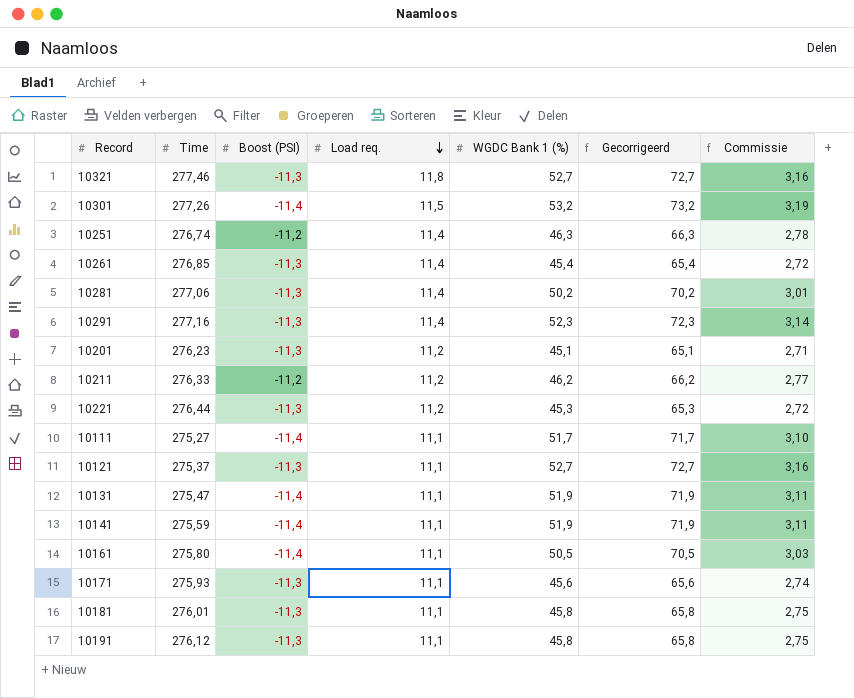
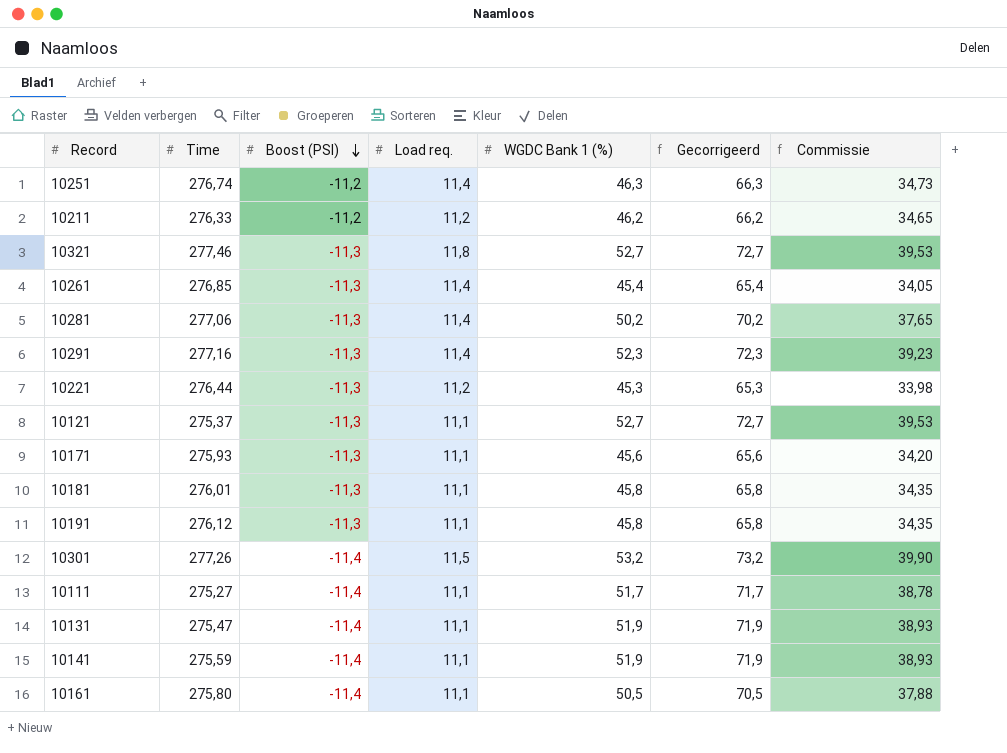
row order: Load req. descending -> Boost (PSI) descending
column Commissie | formula: [WGDC Bank 1 (%)] * 0,06 -> [WGDC Bank 1 (%)] * 0,75
row 10201: 276,23 | -11,3 | 11,2 | 45,1 | 65,1 | 2,71 -> none

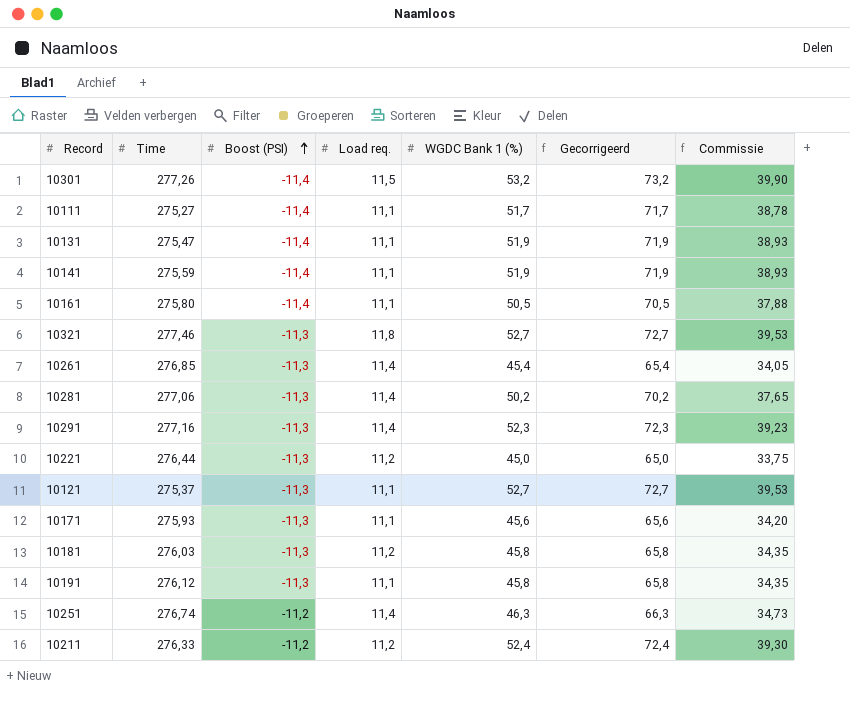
row order: Boost (PSI) descending -> Boost (PSI) ascending
10221 | WGDC Bank 1 (%): 45,3 -> 45,0
10221 | Gecorrigeerd: 65,3 -> 65,0
10221 | Commissie: 33,98 -> 33,75
10181 | Time: 276,01 -> 276,03
10181 | Load req.: 11,1 -> 11,2
10211 | WGDC Bank 1 (%): 46,2 -> 52,4
10211 | Gecorrigeerd: 66,2 -> 72,4
10211 | Commissie: 34,65 -> 39,30

